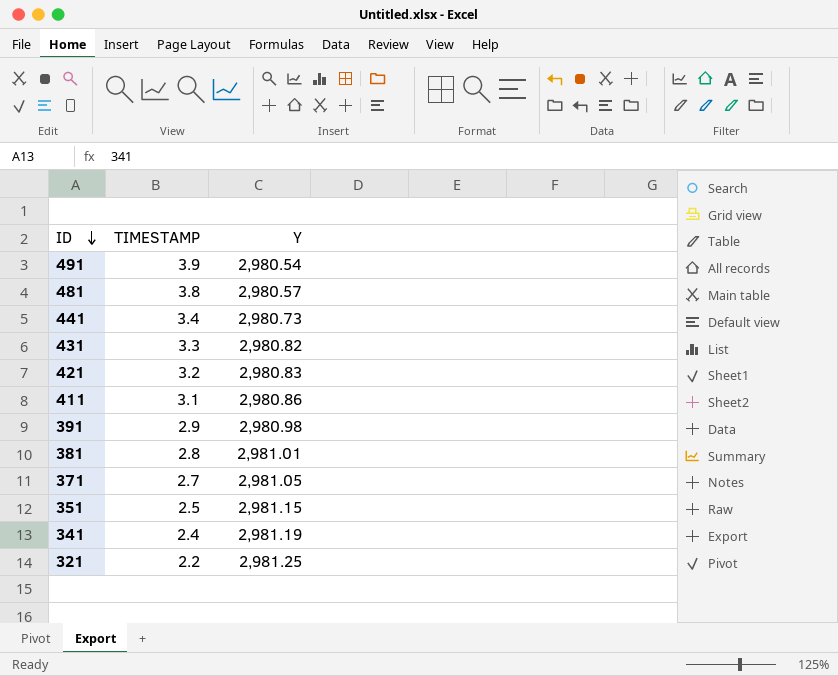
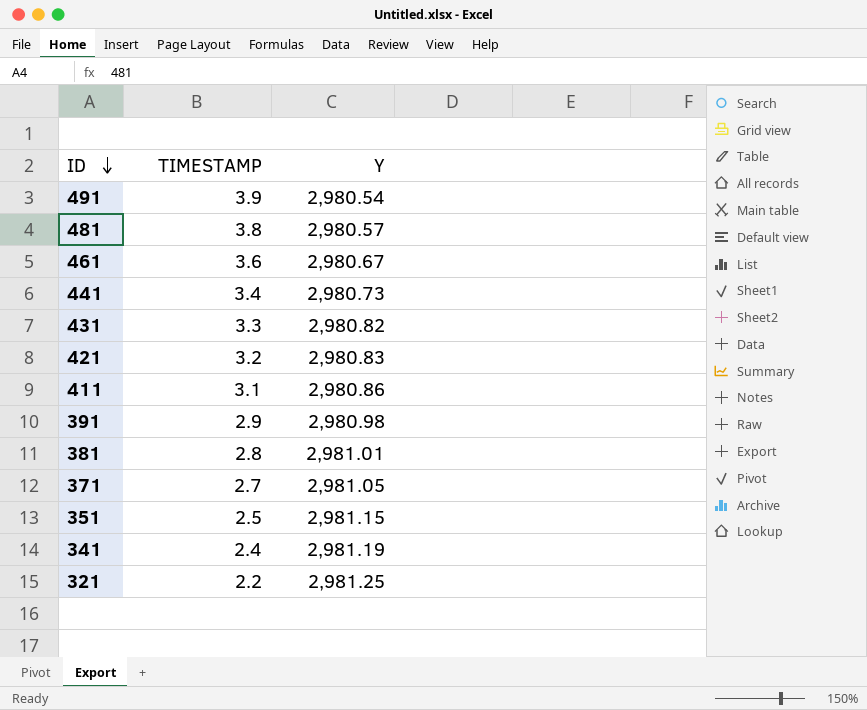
row 461: none -> 3.6 | 2,980.67

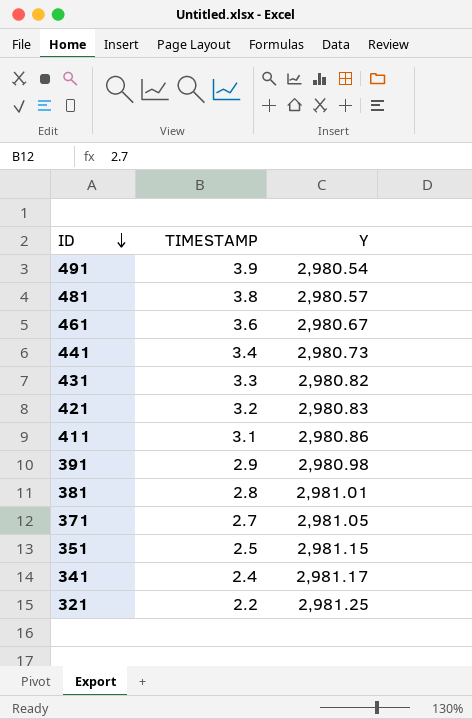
341 | Y: 2,981.19 -> 2,981.17

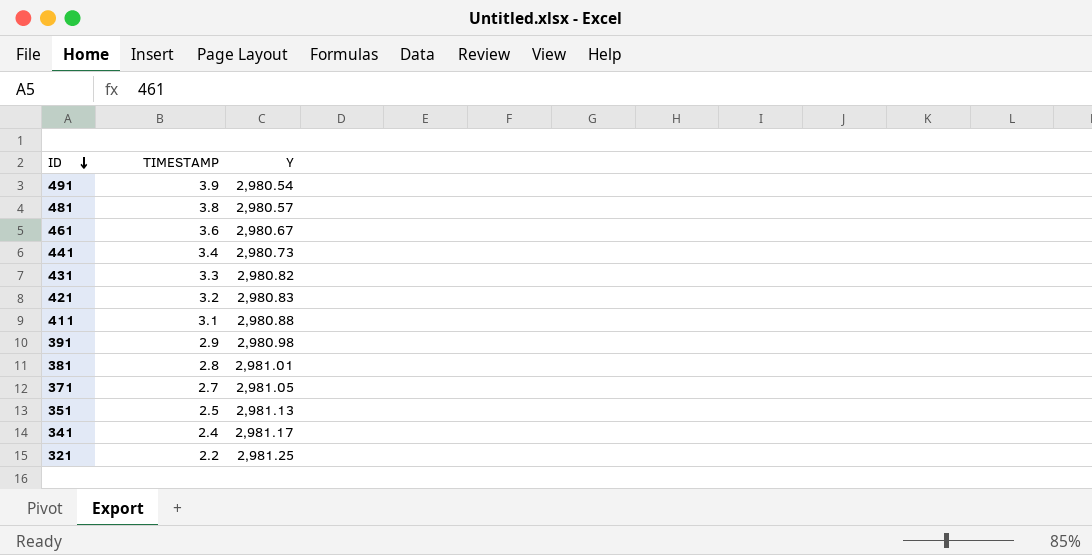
411 | Y: 2,980.86 -> 2,980.88
351 | Y: 2,981.15 -> 2,981.13

